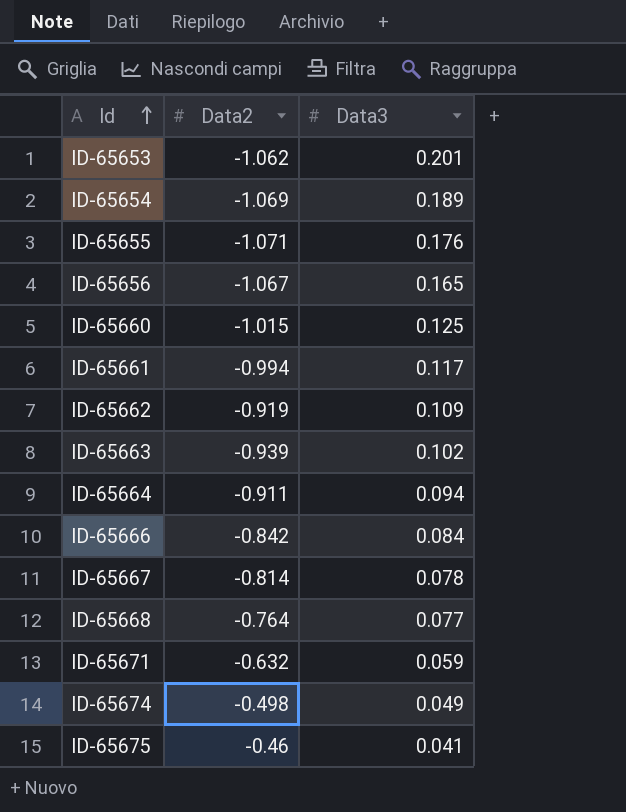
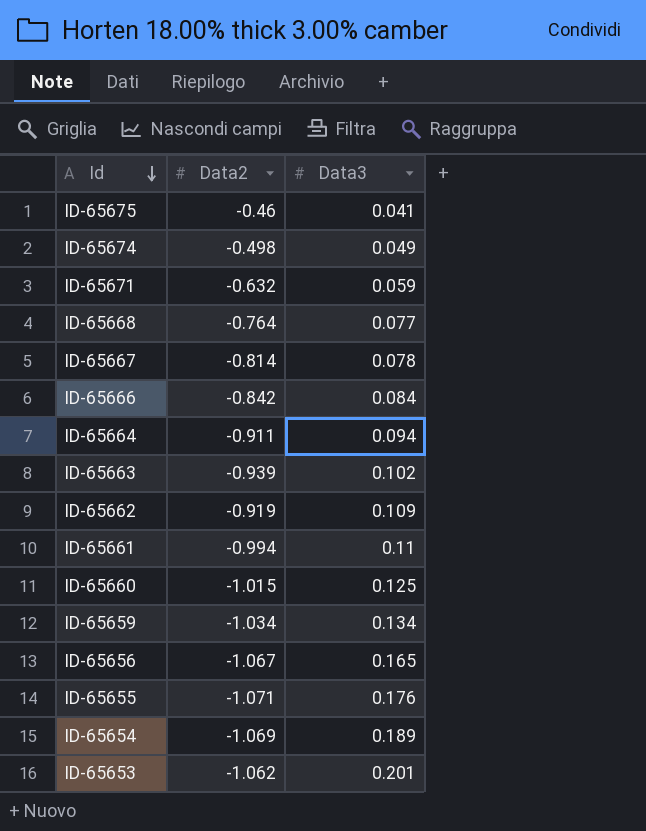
row order: Id ascending -> Id descending
ID-65661 | Data3: 0.117 -> 0.11
row ID-65659: none -> -1.034 | 0.134

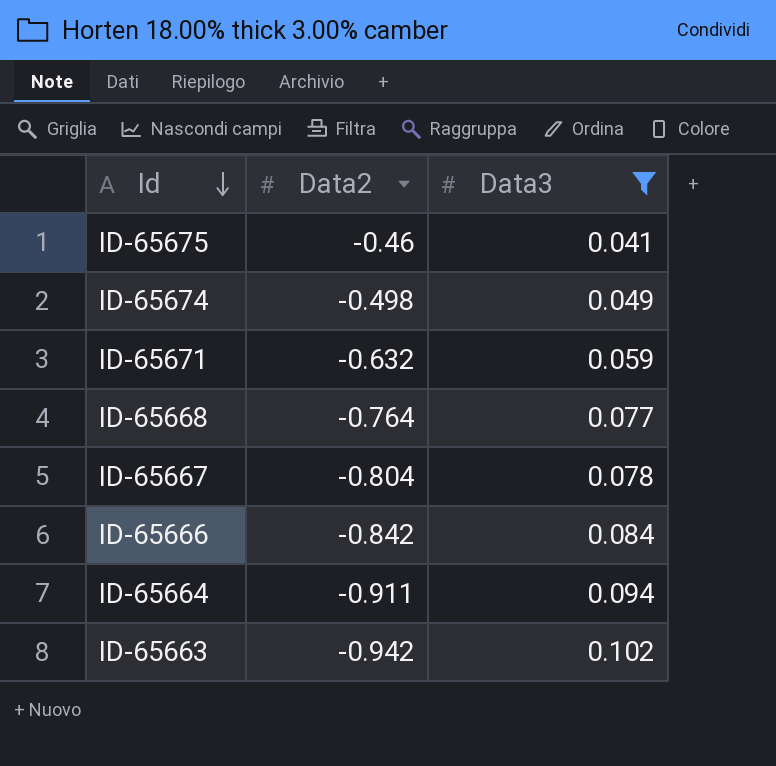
filter: none -> Data3 <= 0.102
ID-65667 | Data2: -0.814 -> -0.804
ID-65663 | Data2: -0.939 -> -0.942

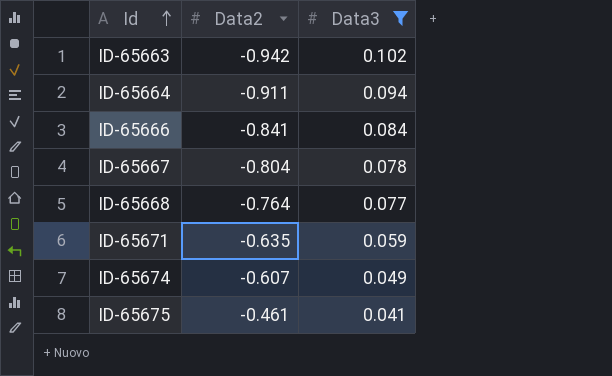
row order: Id descending -> Id ascending
ID-65666 | Data2: -0.842 -> -0.841
ID-65671 | Data2: -0.632 -> -0.635
ID-65674 | Data2: -0.498 -> -0.607
ID-65675 | Data2: -0.46 -> -0.461

